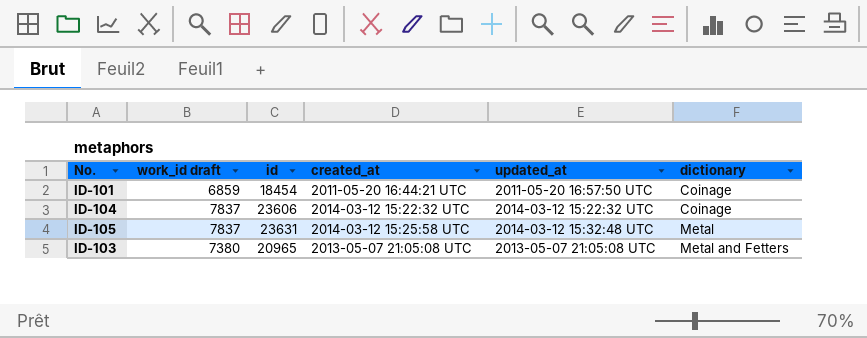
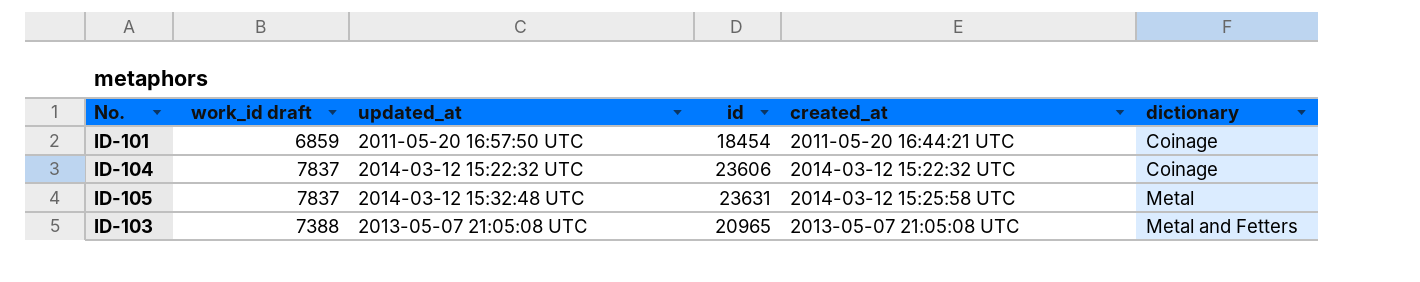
column updated_at | position: 5 -> 3
ID-103 | work_id draft: 7380 -> 7388

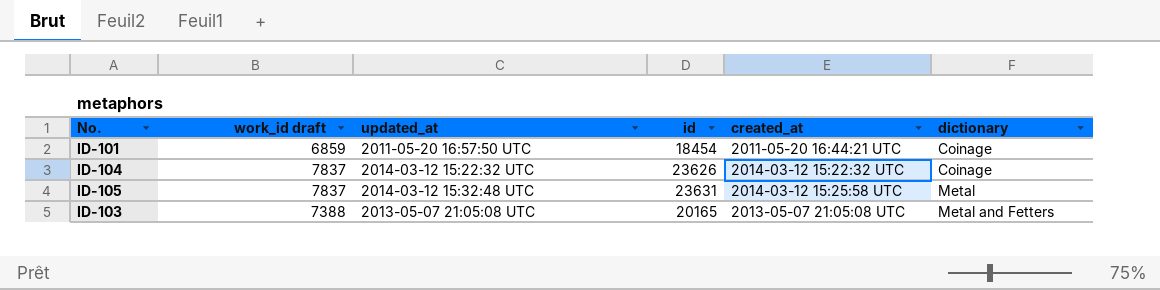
ID-104 | id: 23606 -> 23626
ID-103 | id: 20965 -> 20165

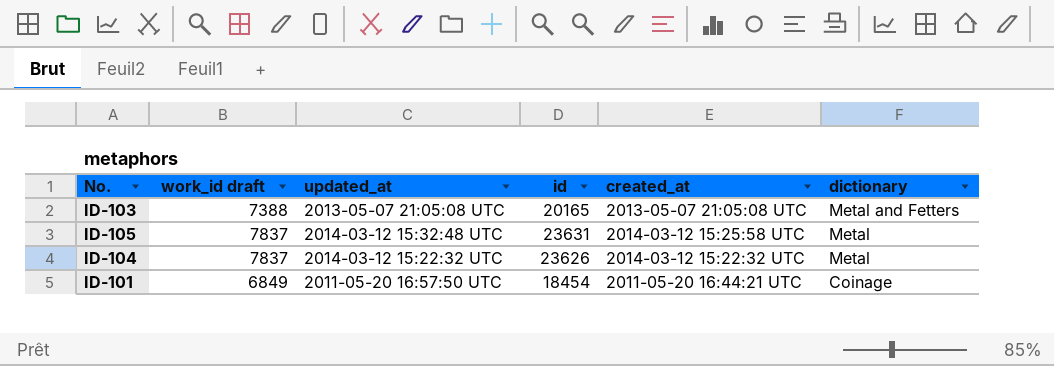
row order: dictionary ascending -> dictionary descending
ID-104 | dictionary: Coinage -> Metal
ID-101 | work_id draft: 6859 -> 6849

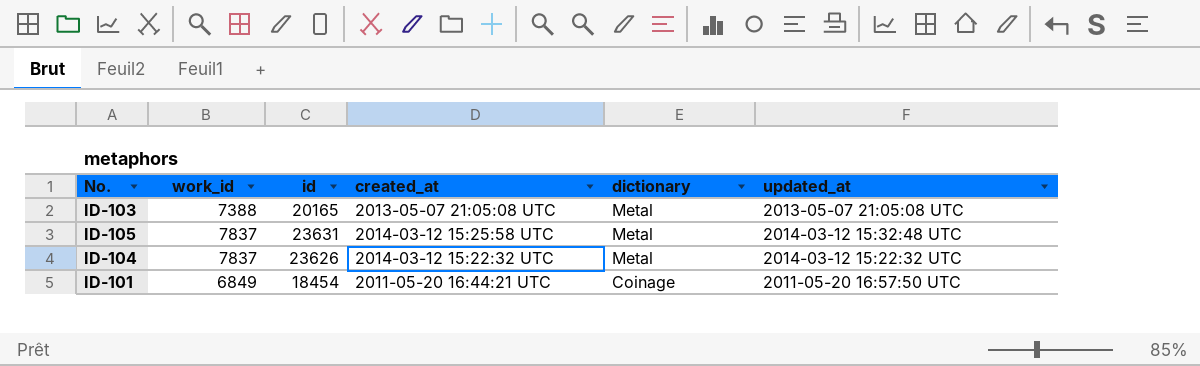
column name: work_id draft -> work_id
column updated_at | position: 3 -> 6
ID-103 | dictionary: Metal and Fetters -> Metal

